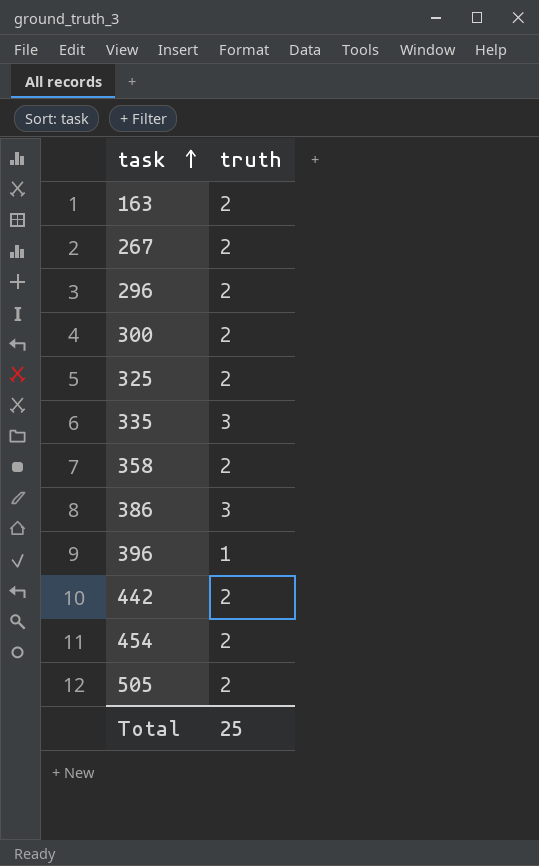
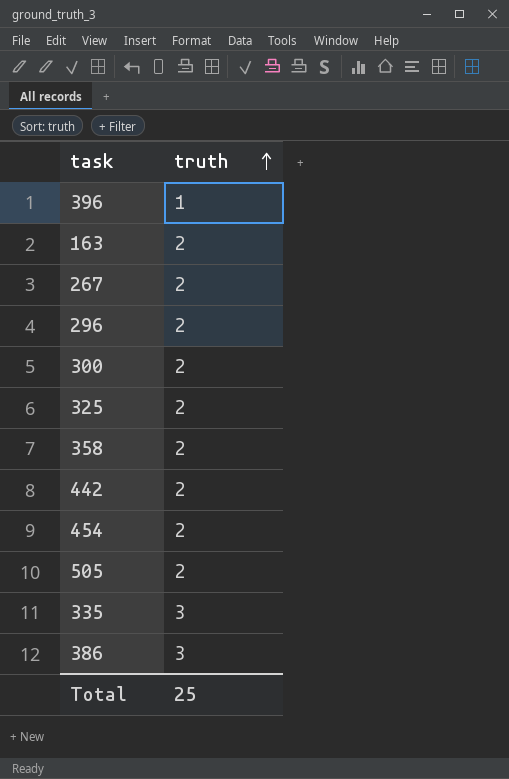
row order: task ascending -> truth ascending

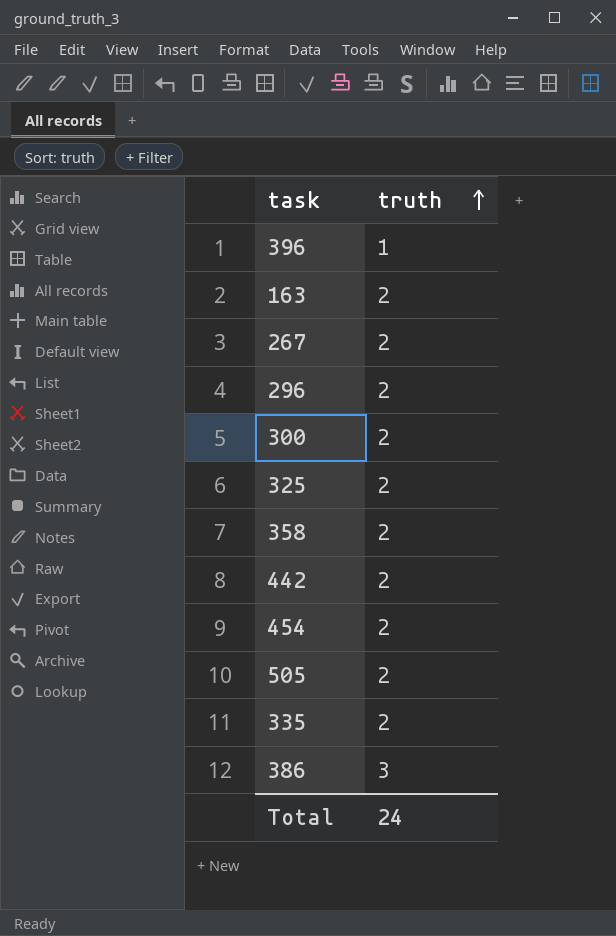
335 | truth: 3 -> 2
Total | truth: 25 -> 24

